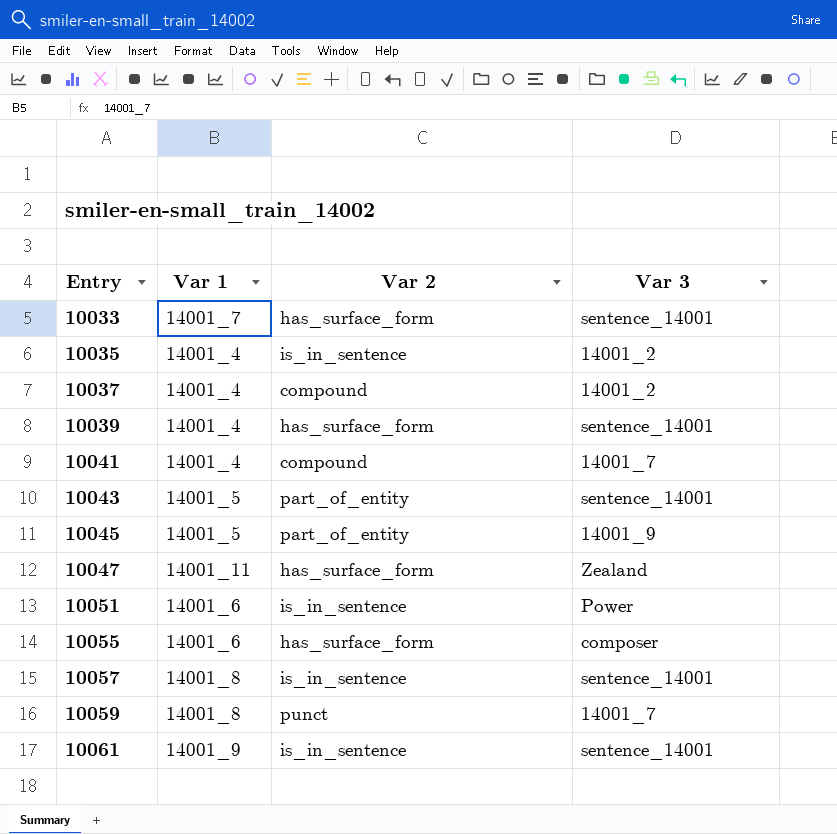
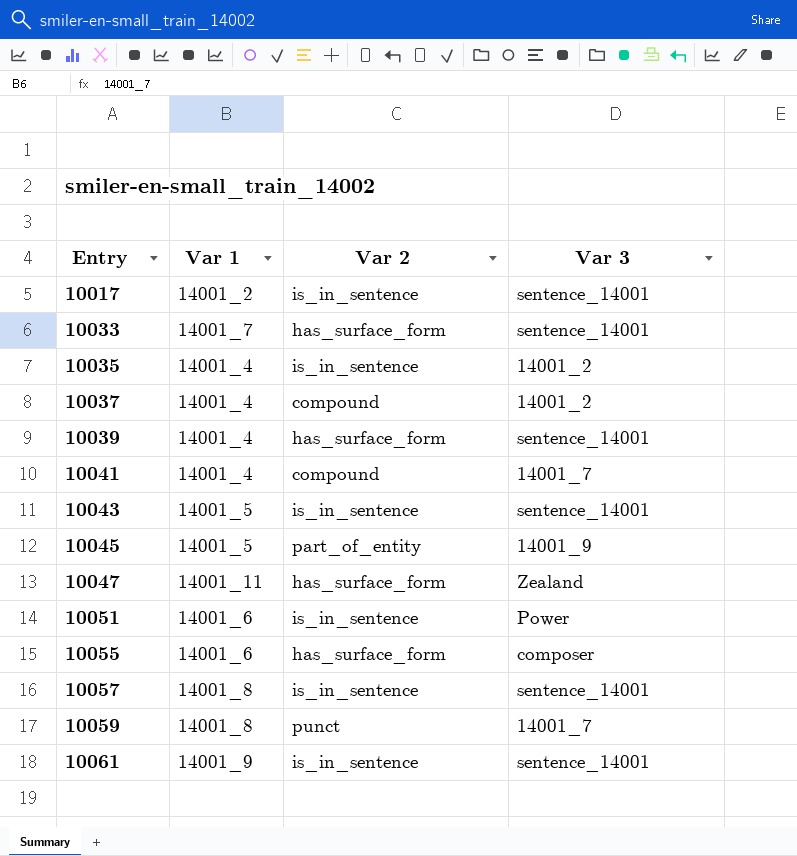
row 10017: none -> 14001_2 | is_in_sentence | sentence_14001
10043 | Var 2: part_of_entity -> is_in_sentence

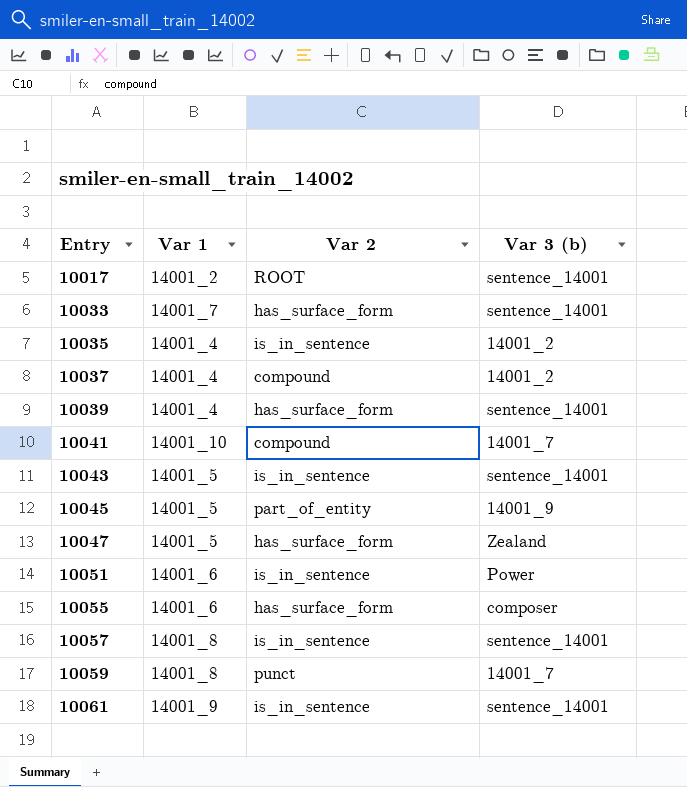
column name: Var 3 -> Var 3 (b)
10017 | Var 2: is_in_sentence -> ROOT
10041 | Var 1: 14001_4 -> 14001_10
10047 | Var 1: 14001_11 -> 14001_5

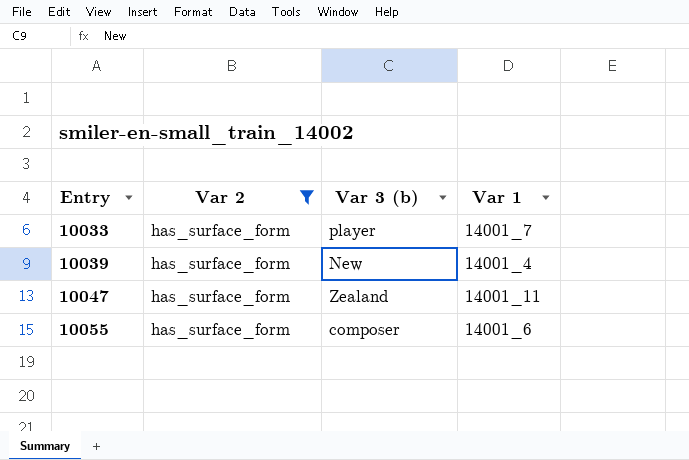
filter: none -> Var 2 = has_surface_form
column Var 1 | position: 2 -> 4
10033 | Var 3 (b): sentence_14001 -> player
10039 | Var 3 (b): sentence_14001 -> New
10047 | Var 1: 14001_5 -> 14001_11

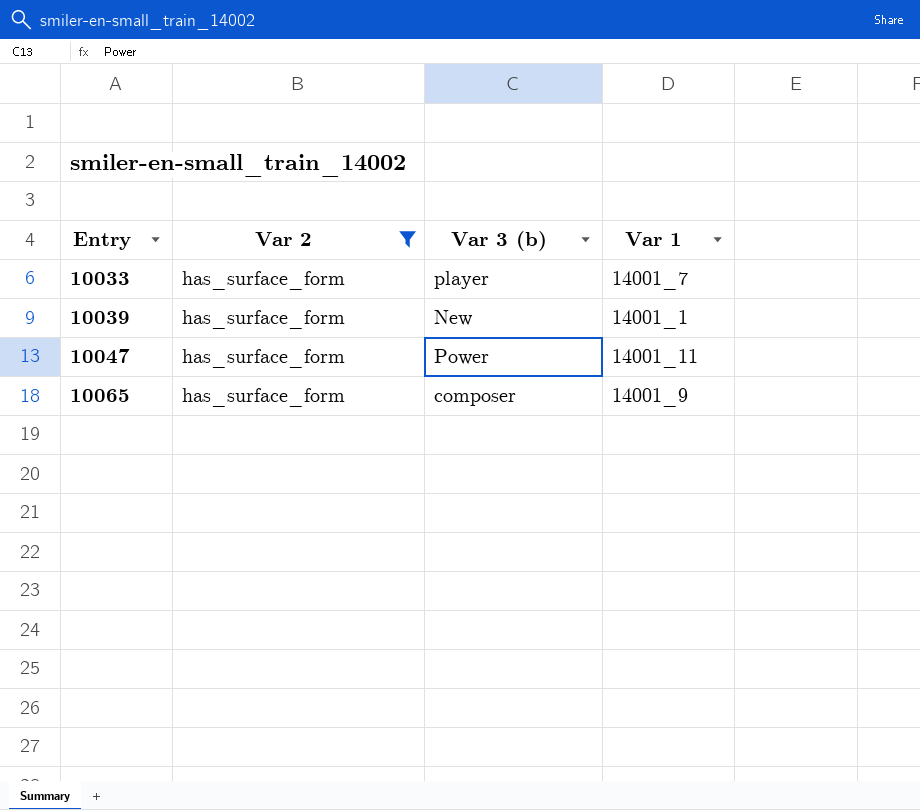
row 10055: has_surface_form | composer | 14001_6 -> none
10039 | Var 1: 14001_4 -> 14001_1
10047 | Var 3 (b): Zealand -> Power
row 10065: none -> has_surface_form | composer | 14001_9

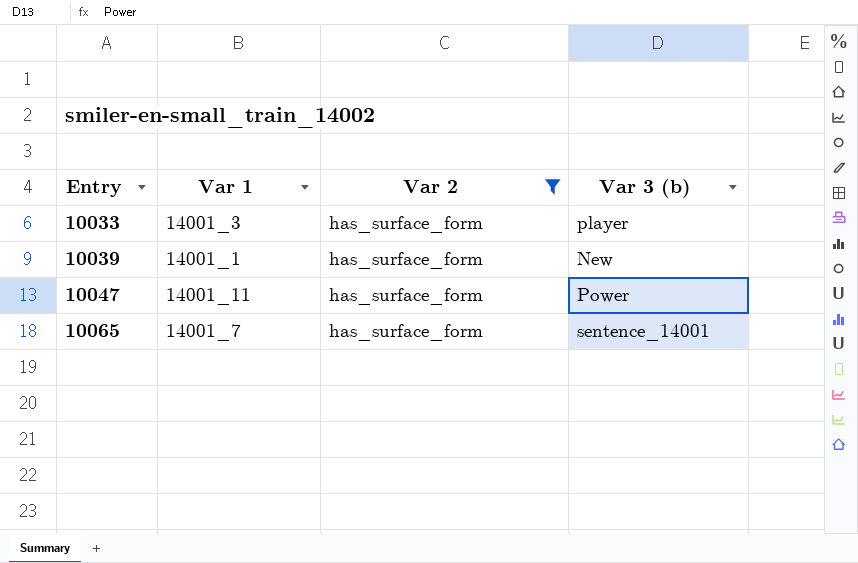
column Var 1 | position: 4 -> 2
10033 | Var 1: 14001_7 -> 14001_3
10065 | Var 1: 14001_9 -> 14001_7
10065 | Var 3 (b): composer -> sentence_14001

